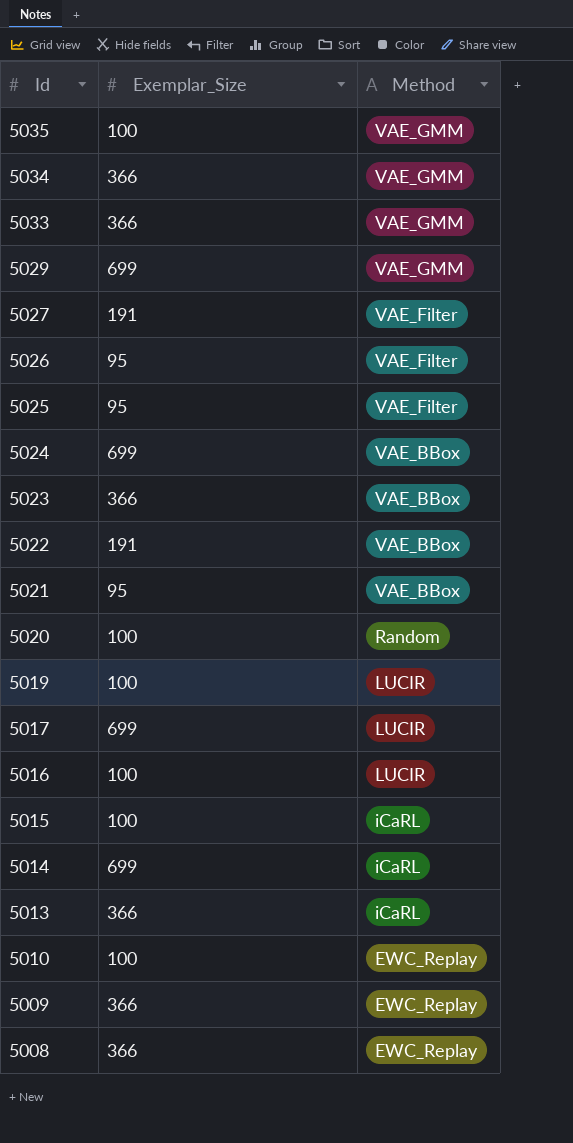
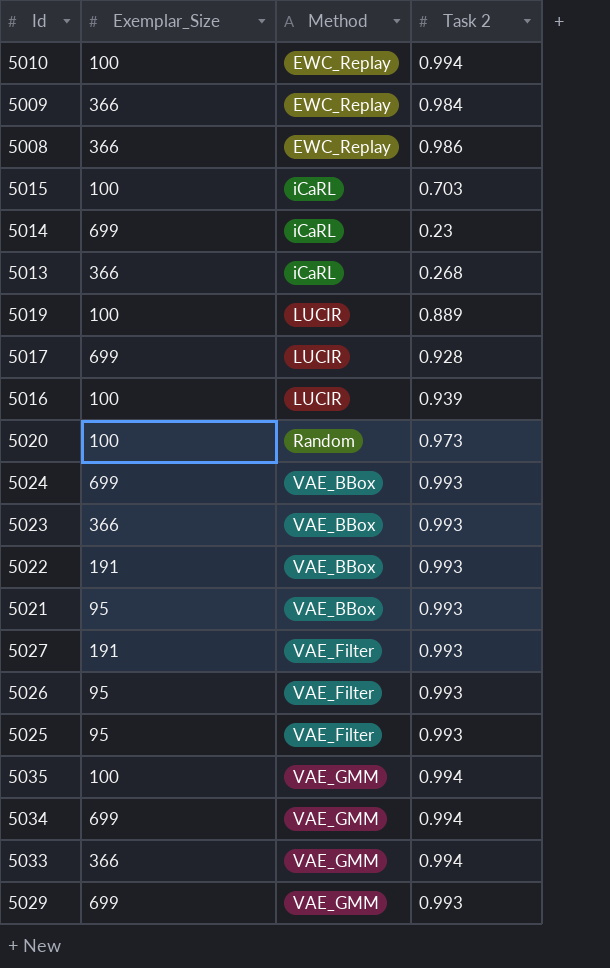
row order: Id descending -> Method ascending
column Task 2 | position: none -> 4
5034 | Exemplar_Size: 366 -> 699

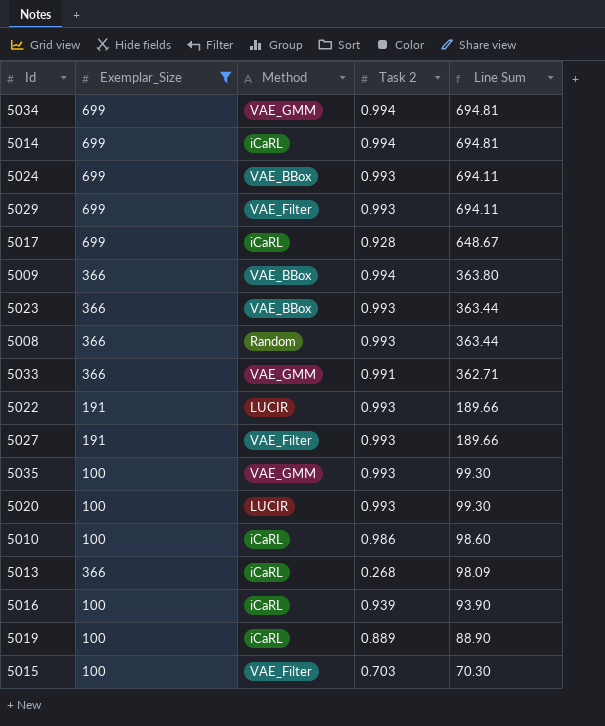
filter: none -> Exemplar_Size != 95
row order: Method ascending -> Line Sum descending
column Line Sum | formula: none -> [Exemplar_Size] * [Task 2]
5014 | Task 2: 0.23 -> 0.994
5029 | Method: VAE_GMM -> VAE_Filter
5017 | Method: LUCIR -> iCaRL
5009 | Method: EWC_Replay -> VAE_BBox
5009 | Task 2: 0.984 -> 0.994
5008 | Method: EWC_Replay -> Random
5008 | Task 2: 0.986 -> 0.993
5033 | Task 2: 0.994 -> 0.991
5022 | Method: VAE_BBox -> LUCIR
5035 | Task 2: 0.994 -> 0.993
5020 | Method: Random -> LUCIR
5020 | Task 2: 0.973 -> 0.993
5010 | Method: EWC_Replay -> iCaRL
5010 | Task 2: 0.994 -> 0.986
5016 | Method: LUCIR -> iCaRL
5019 | Method: LUCIR -> iCaRL
5015 | Method: iCaRL -> VAE_Filter

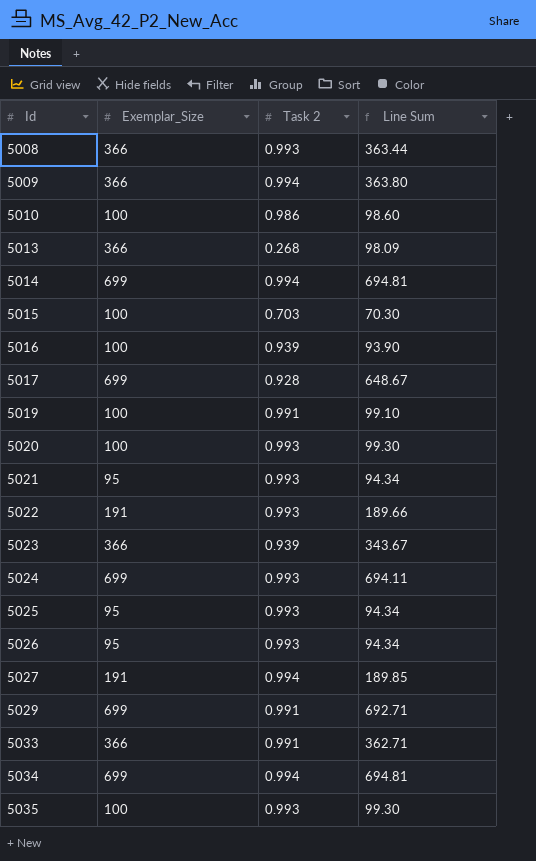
filter: Exemplar_Size != 95 -> none
row order: Line Sum descending -> Id ascending
column Method | position: 3 -> none
5019 | Task 2: 0.889 -> 0.991
5019 | Line Sum: 88.90 -> 99.10
5023 | Task 2: 0.993 -> 0.939
5023 | Line Sum: 363.44 -> 343.67
5027 | Task 2: 0.993 -> 0.994
5027 | Line Sum: 189.66 -> 189.85
5029 | Task 2: 0.993 -> 0.991
5029 | Line Sum: 694.11 -> 692.71

